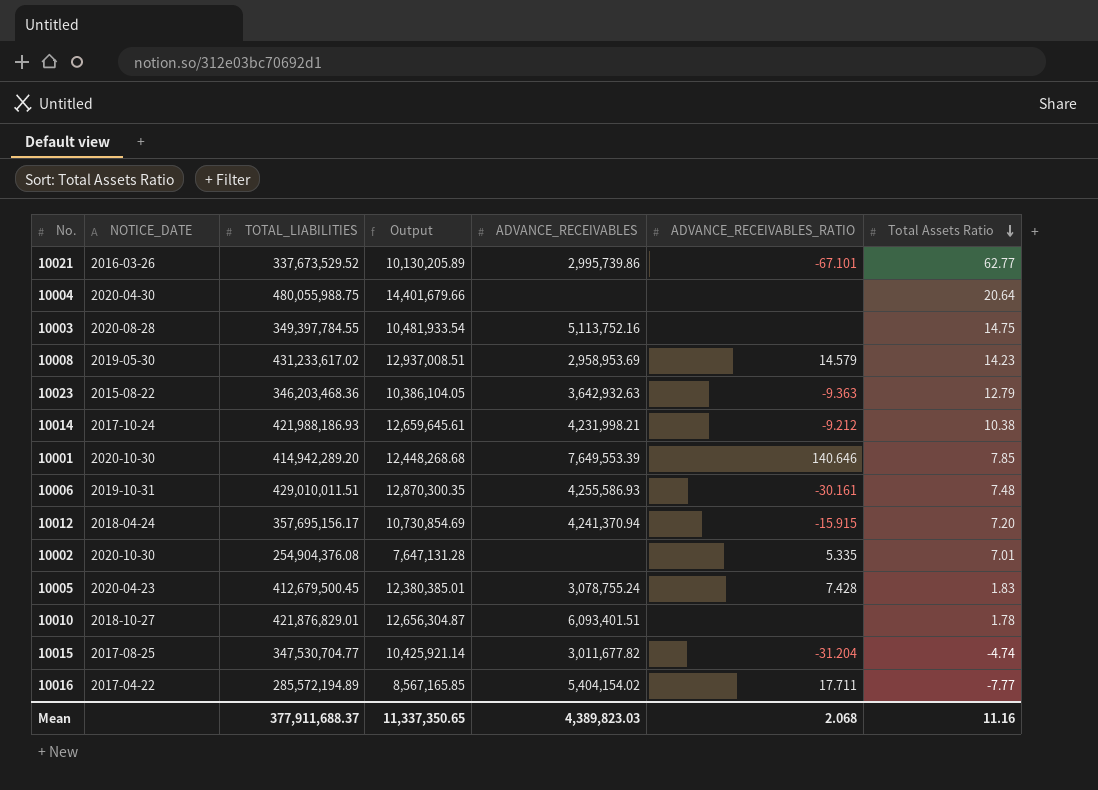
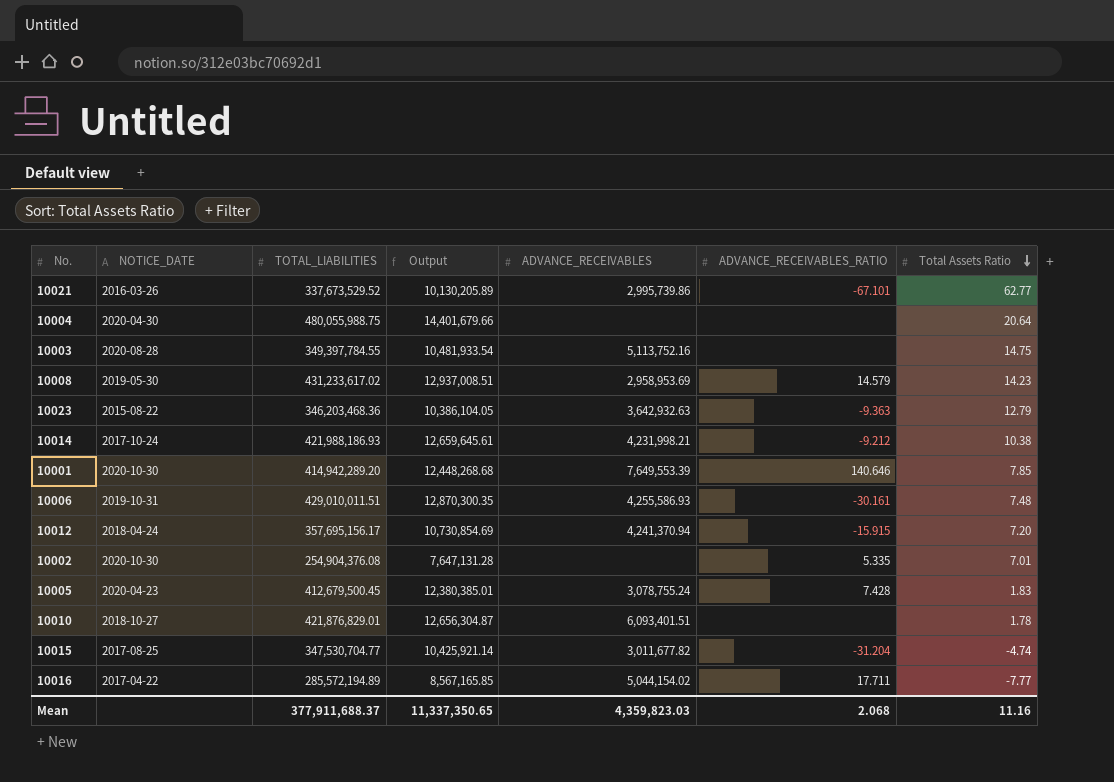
10016 | ADVANCE_RECEIVABLES: 5,404,154.02 -> 5,044,154.02
Mean | ADVANCE_RECEIVABLES: 4,389,823.03 -> 4,359,823.03

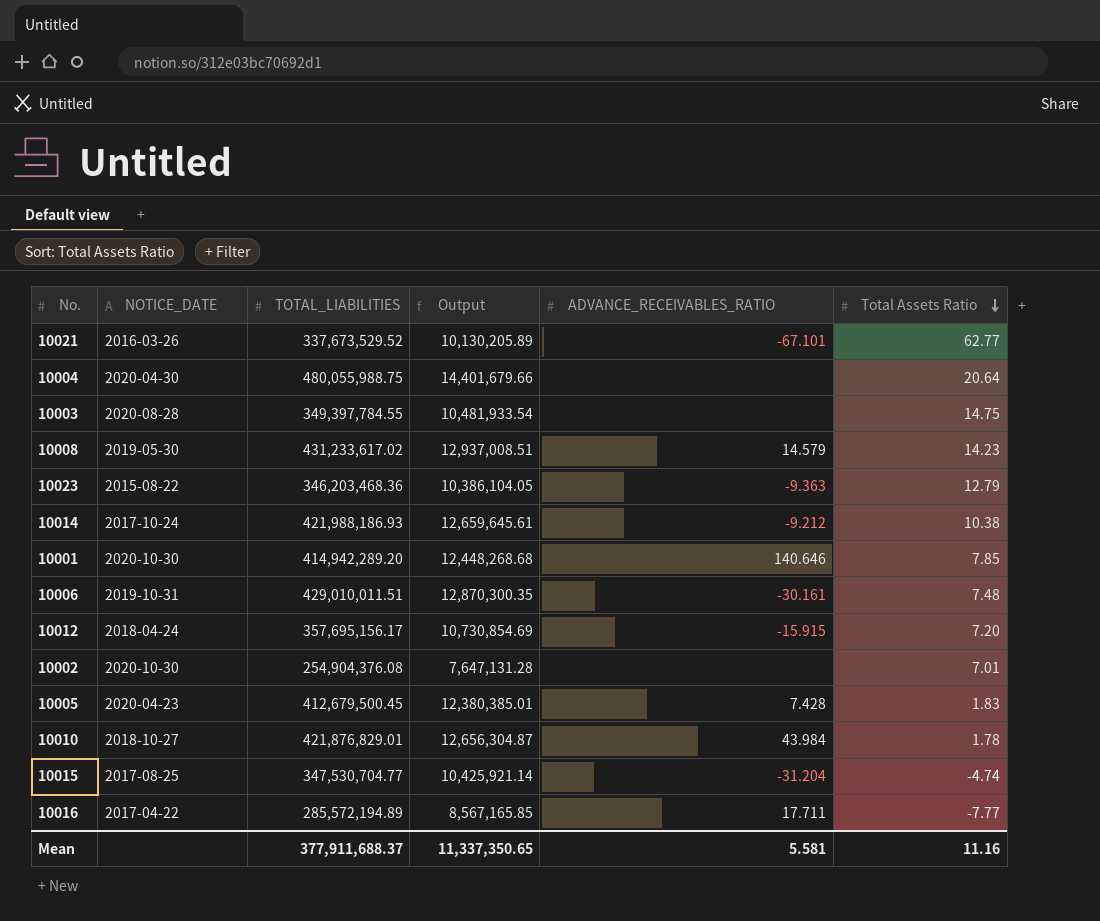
column ADVANCE_RECEIVABLES | position: 5 -> none
10002 | ADVANCE_RECEIVABLES_RATIO: 5.335 -> none
10010 | ADVANCE_RECEIVABLES_RATIO: none -> 43.984
Mean | ADVANCE_RECEIVABLES_RATIO: 2.068 -> 5.581

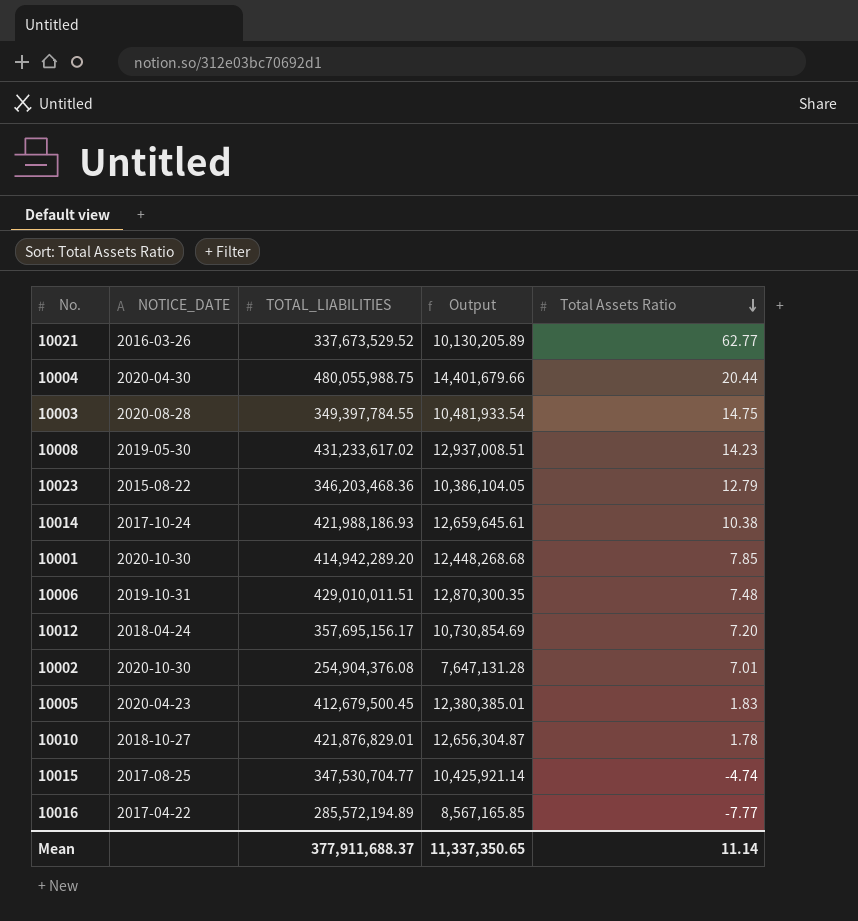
column ADVANCE_RECEIVABLES_RATIO | position: 5 -> none
10004 | Total Assets Ratio: 20.64 -> 20.44
Mean | Total Assets Ratio: 11.16 -> 11.14

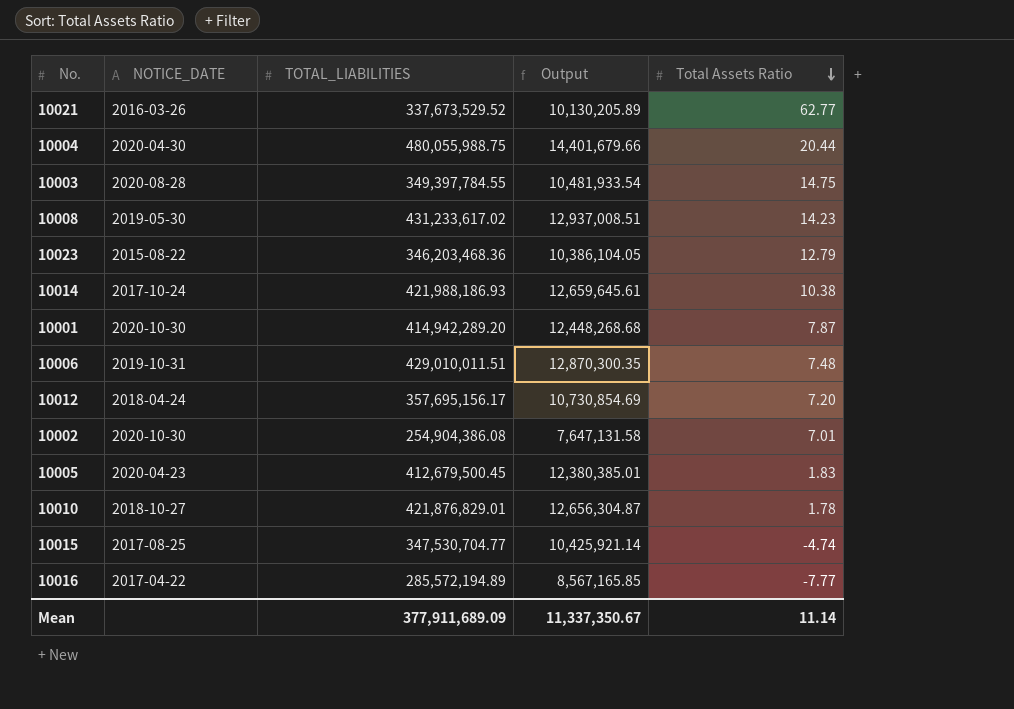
10001 | Total Assets Ratio: 7.85 -> 7.87
10002 | TOTAL_LIABILITIES: 254,904,376.08 -> 254,904,386.08
10002 | Output: 7,647,131.28 -> 7,647,131.58
Mean | TOTAL_LIABILITIES: 377,911,688.37 -> 377,911,689.09
Mean | Output: 11,337,350.65 -> 11,337,350.67

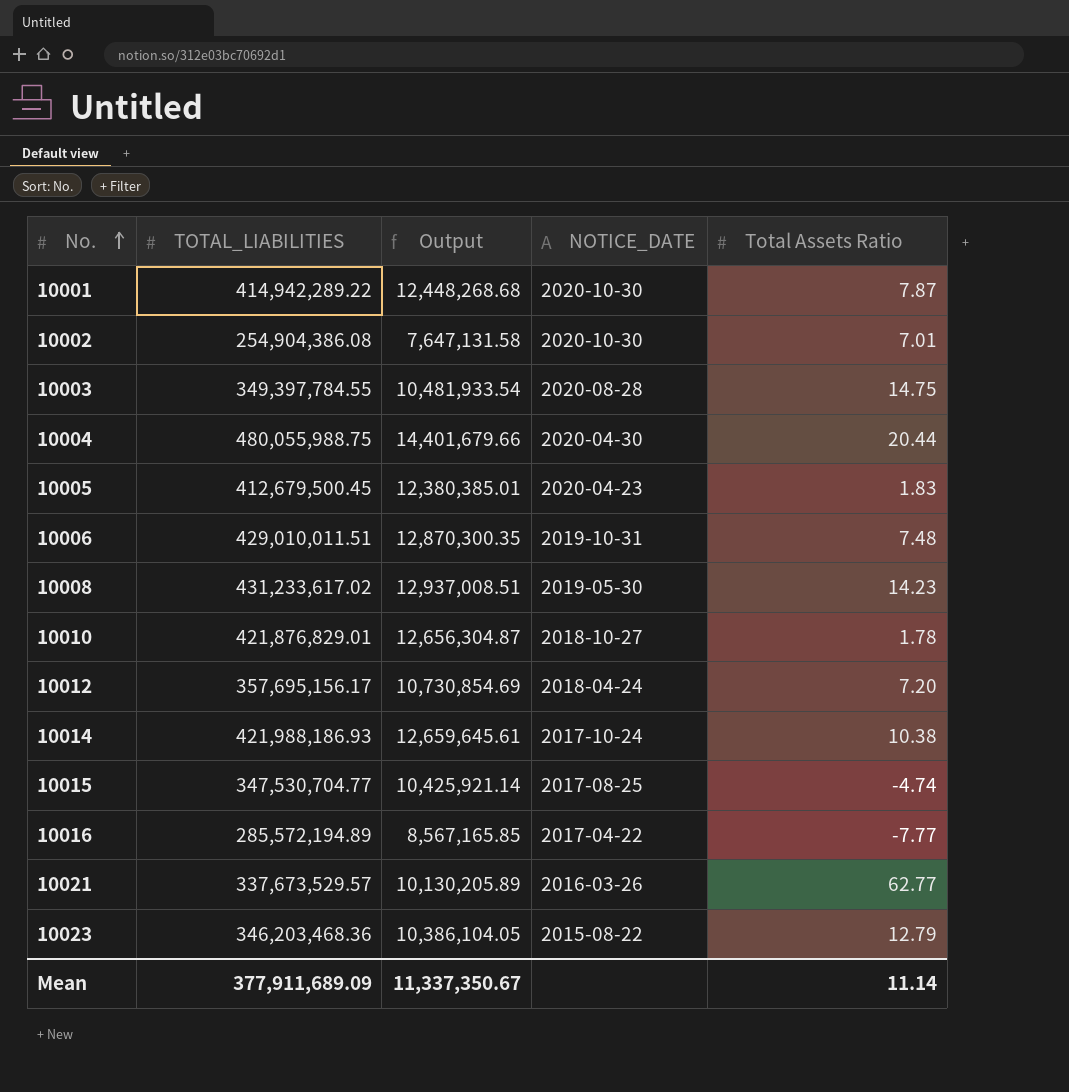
row order: Total Assets Ratio descending -> No. ascending
column NOTICE_DATE | position: 2 -> 4
10001 | TOTAL_LIABILITIES: 414,942,289.20 -> 414,942,289.22
10021 | TOTAL_LIABILITIES: 337,673,529.52 -> 337,673,529.57

